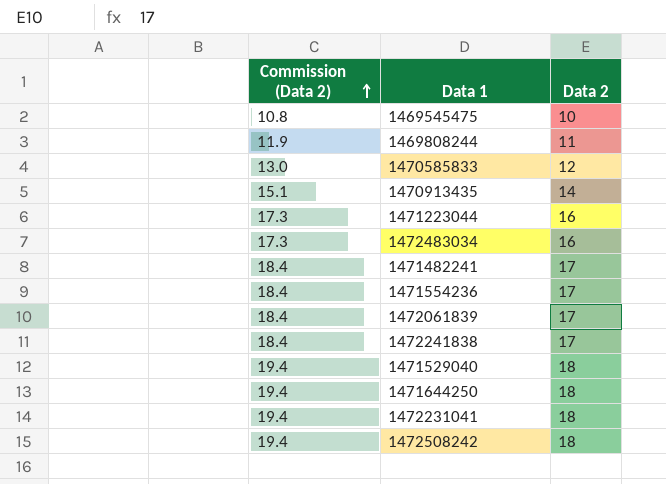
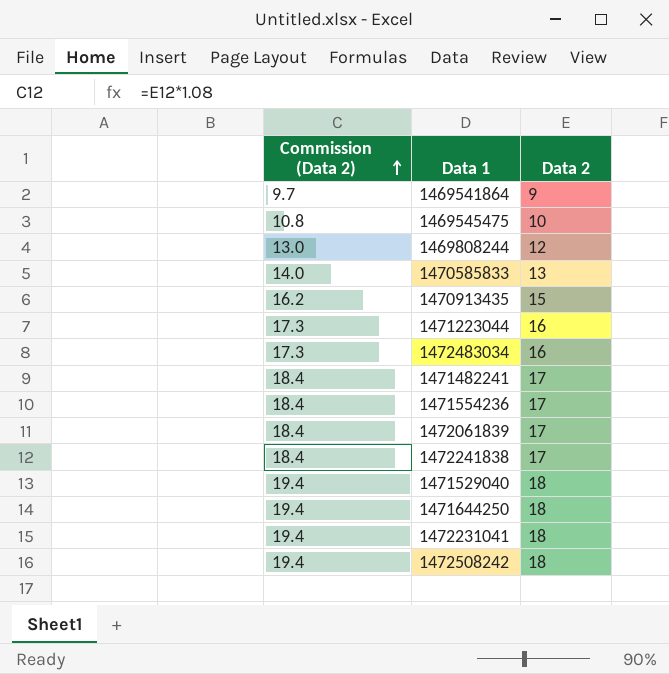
row 1469541864: none -> 9.7 | 9
1469808244 | Commission (Data 2): 11.9 -> 13.0
1469808244 | Data 2: 11 -> 12
1470585833 | Commission (Data 2): 13.0 -> 14.0
1470585833 | Data 2: 12 -> 13
1470913435 | Commission (Data 2): 15.1 -> 16.2
1470913435 | Data 2: 14 -> 15

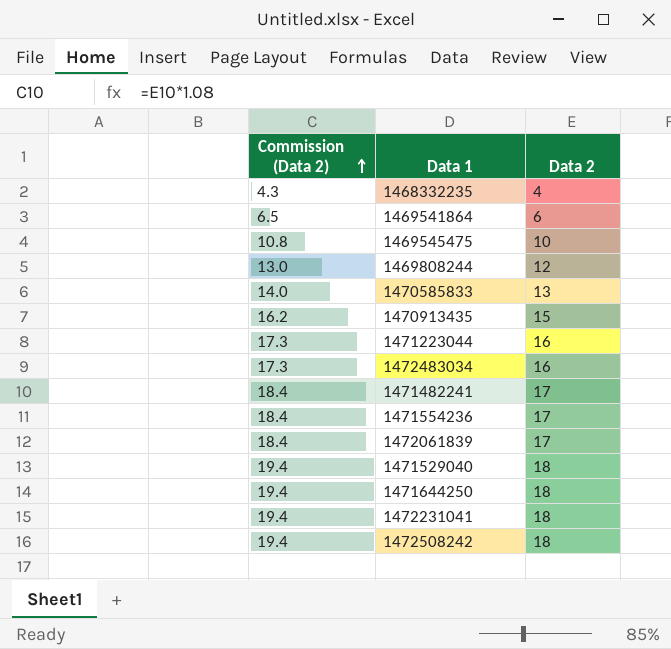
row 1472241838: 18.4 | 17 -> none
row 1468332235: none -> 4.3 | 4
1469541864 | Commission (Data 2): 9.7 -> 6.5
1469541864 | Data 2: 9 -> 6

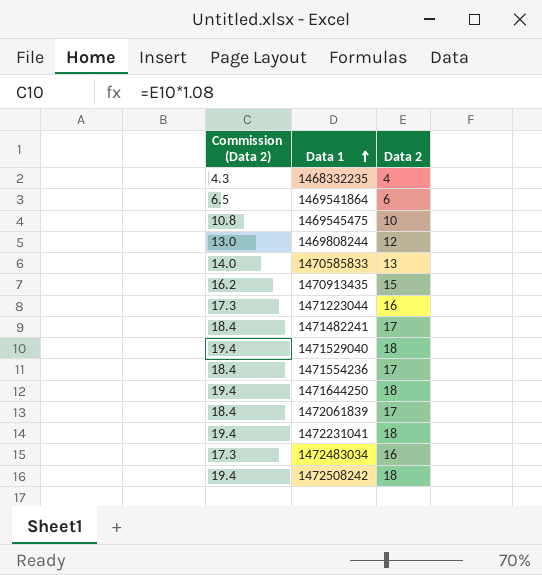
row order: Commission (Data 2) ascending -> Data 1 ascending

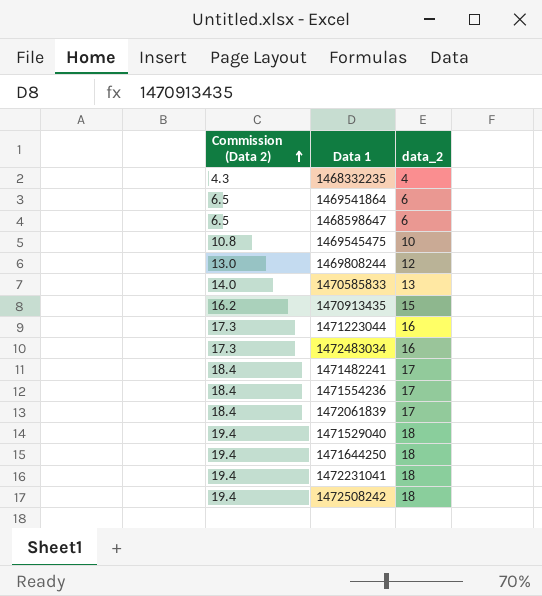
row order: Data 1 ascending -> Commission (Data 2) ascending
column name: Data 2 -> data_2
row 1468598647: none -> 6.5 | 6

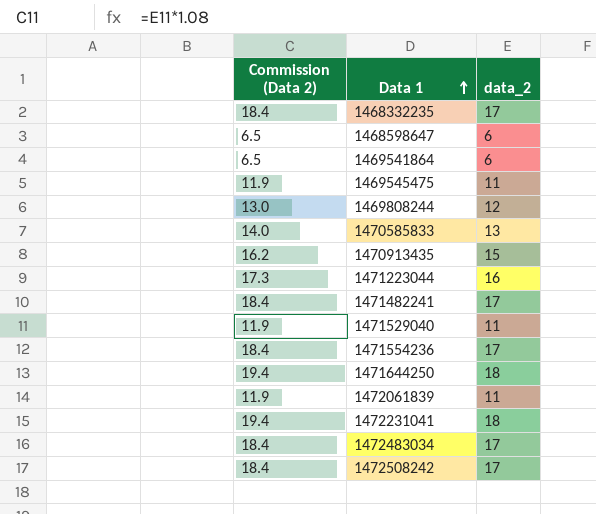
row order: Commission (Data 2) ascending -> Data 1 ascending
1468332235 | Commission (Data 2): 4.3 -> 18.4
1468332235 | data_2: 4 -> 17
1469545475 | Commission (Data 2): 10.8 -> 11.9
1469545475 | data_2: 10 -> 11
1471529040 | Commission (Data 2): 19.4 -> 11.9
1471529040 | data_2: 18 -> 11
1472061839 | Commission (Data 2): 18.4 -> 11.9
1472061839 | data_2: 17 -> 11
1472483034 | Commission (Data 2): 17.3 -> 18.4
1472483034 | data_2: 16 -> 17
1472508242 | Commission (Data 2): 19.4 -> 18.4
1472508242 | data_2: 18 -> 17

